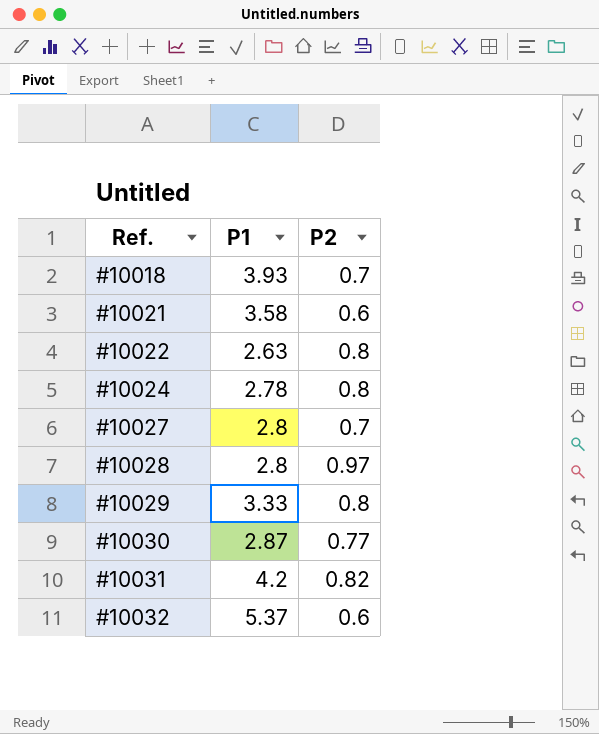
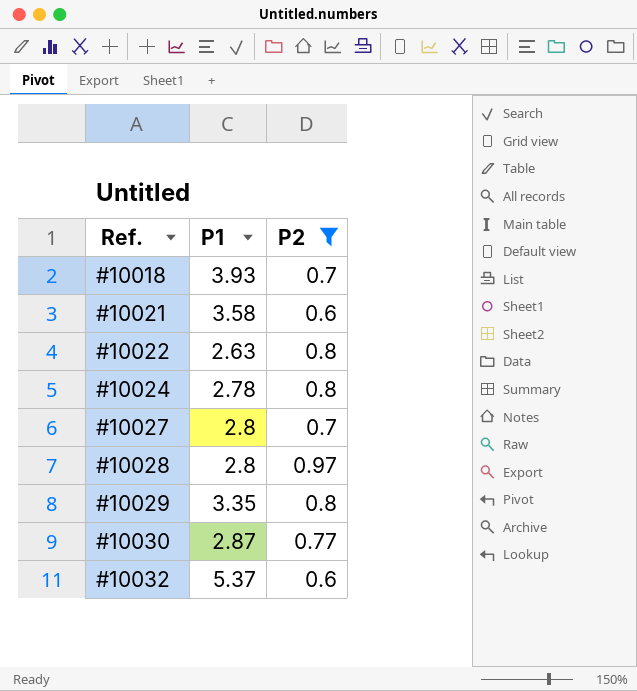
filter: none -> P2 != 0.82
#10029 | P1: 3.33 -> 3.35

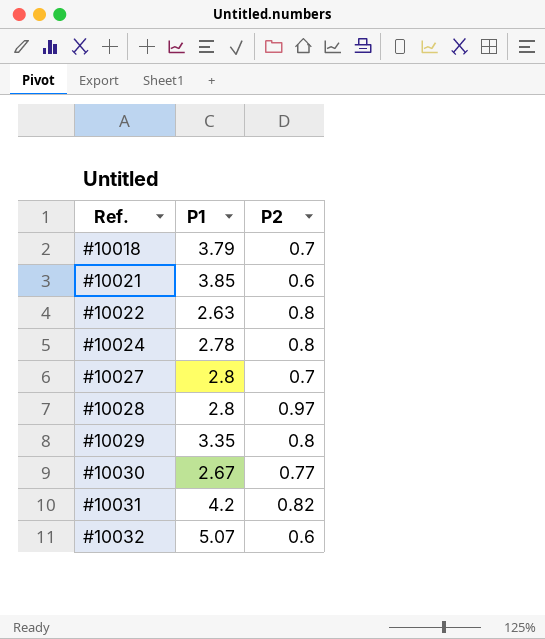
filter: P2 != 0.82 -> none
#10018 | P1: 3.93 -> 3.79
#10021 | P1: 3.58 -> 3.85
#10030 | P1: 2.87 -> 2.67
#10032 | P1: 5.37 -> 5.07

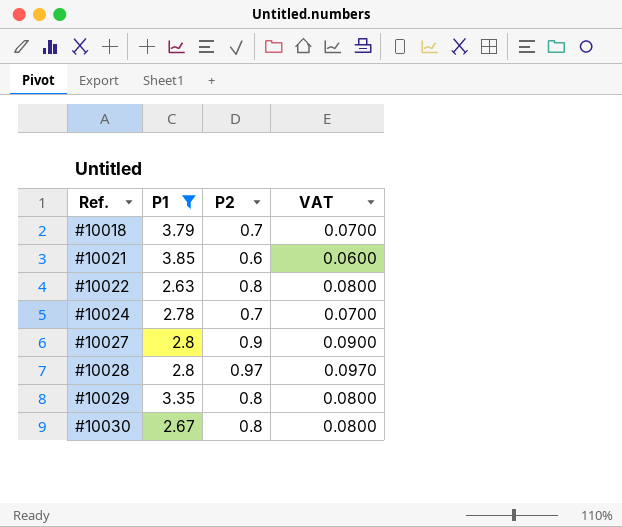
filter: none -> P1 <= 3.85
column VAT | formula: none -> [P2] * 0.1
#10024 | P2: 0.8 -> 0.7
#10027 | P2: 0.7 -> 0.9
#10030 | P2: 0.77 -> 0.8

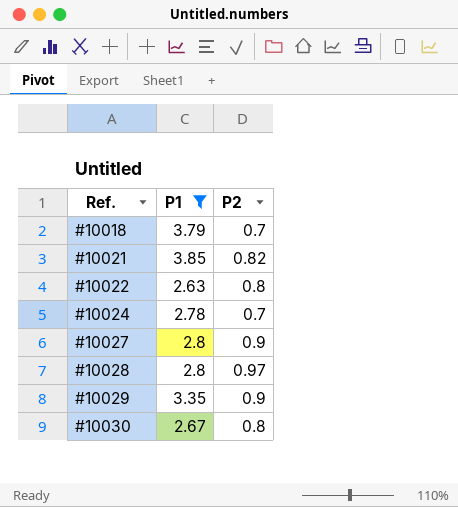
column VAT | formula: [P2] * 0.1 -> none
#10021 | P2: 0.6 -> 0.82
#10029 | P2: 0.8 -> 0.9

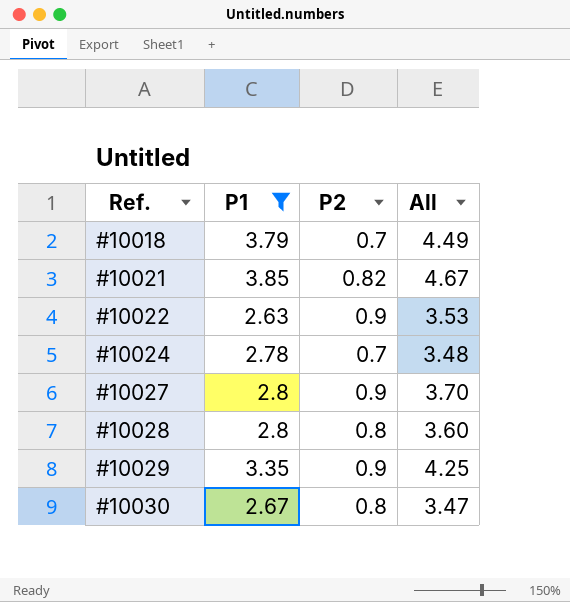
column All | formula: none -> [P1] + [P2]
#10022 | P2: 0.8 -> 0.9
#10028 | P2: 0.97 -> 0.8

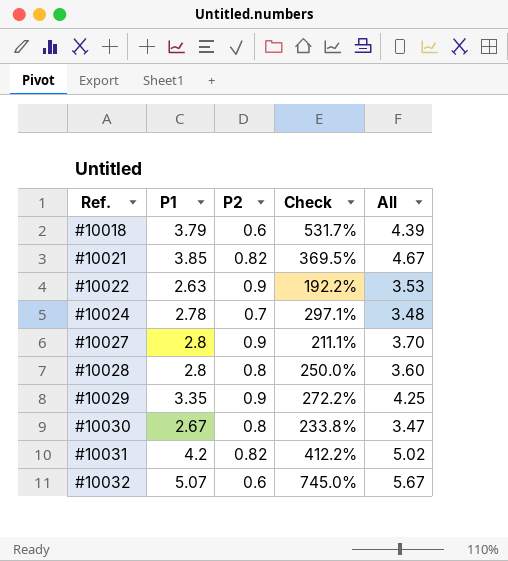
filter: P1 <= 3.85 -> none
column Check | formula: none -> ([P1] - [P2]) / [P2]
#10018 | P2: 0.7 -> 0.6
#10018 | All: 4.49 -> 4.39

